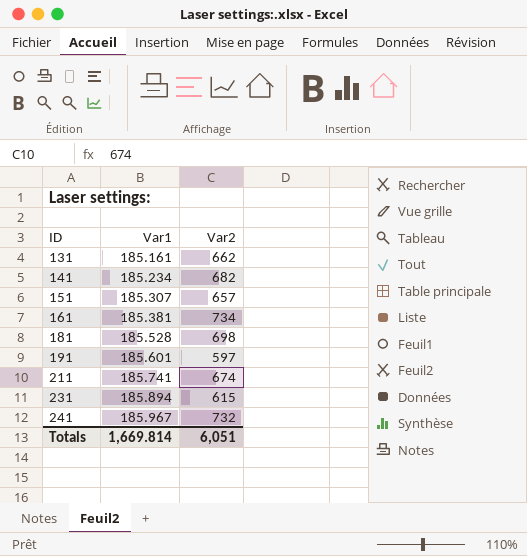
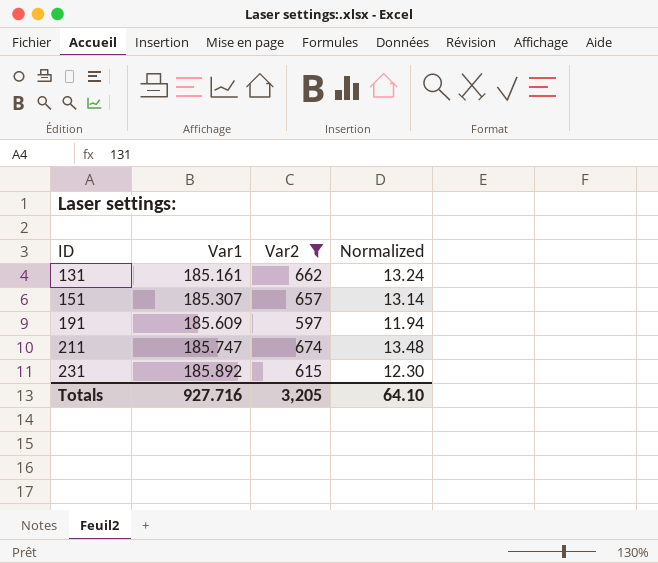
filter: none -> Var2 <= 674
column Normalized | formula: none -> [Var2] * 0.02
191 | Var1: 185.601 -> 185.609
211 | Var1: 185.741 -> 185.747
231 | Var1: 185.894 -> 185.892
Totals | Var1: 1,669.814 -> 927.716
Totals | Var2: 6,051 -> 3,205

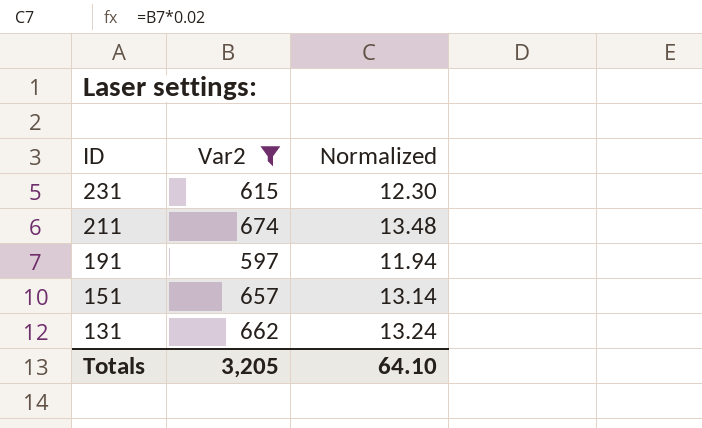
row order: ID ascending -> ID descending
column Var1 | position: 2 -> none

